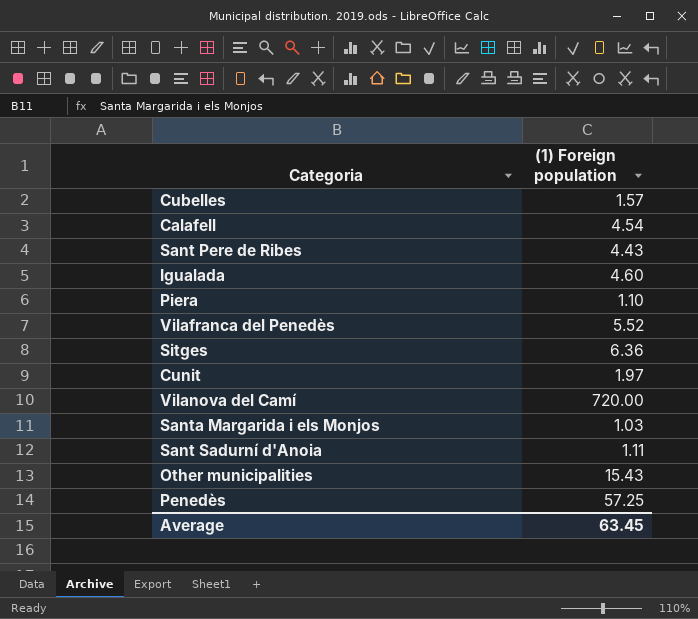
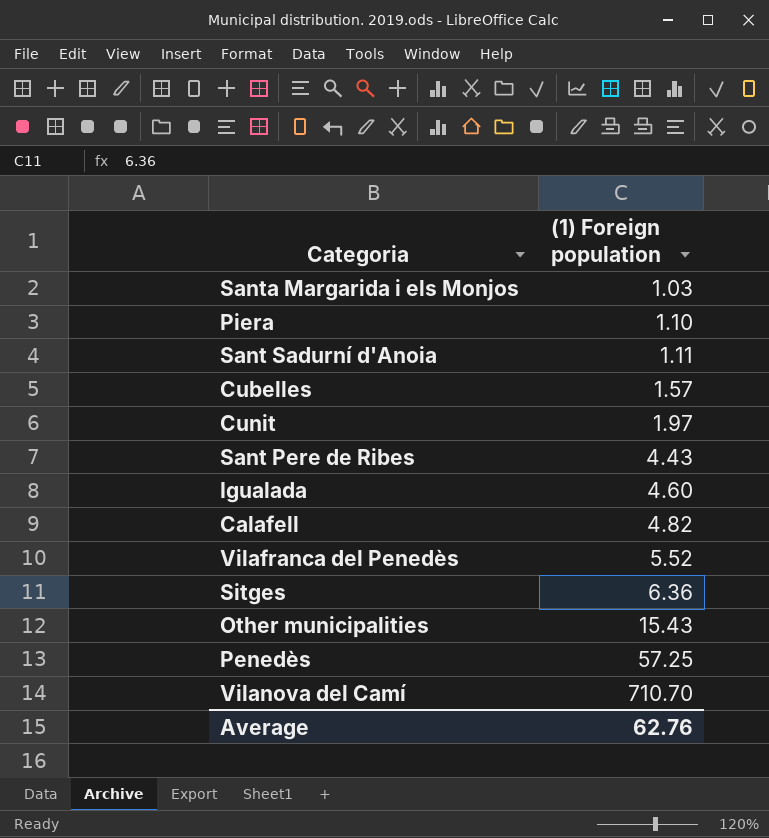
row order: none -> (1) Foreign population ascending
Calafell | (1) Foreign population: 4.54 -> 4.82
Vilanova del Camí | (1) Foreign population: 720.00 -> 710.70
Average | (1) Foreign population: 63.45 -> 62.76

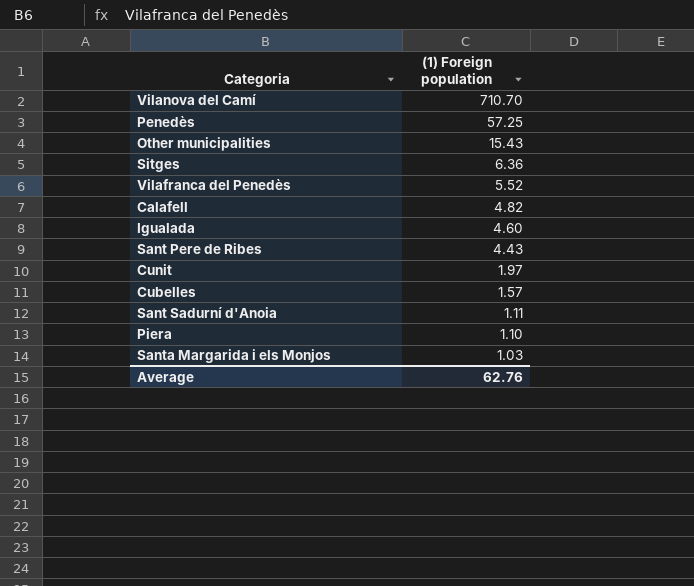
row order: (1) Foreign population ascending -> (1) Foreign population descending

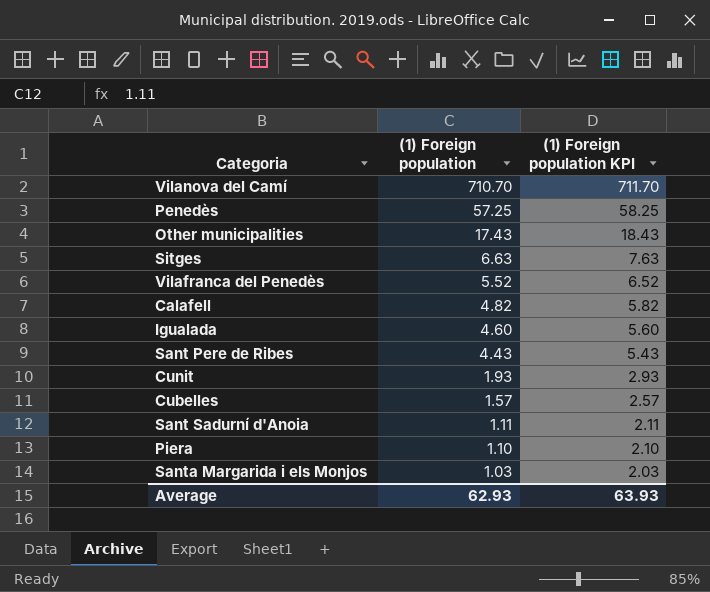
column (1) Foreign population KPI | formula: none -> [(1) Foreign population] + 1
Other municipalities | (1) Foreign population: 15.43 -> 17.43
Sitges | (1) Foreign population: 6.36 -> 6.63
Cunit | (1) Foreign population: 1.97 -> 1.93
Average | (1) Foreign population: 62.76 -> 62.93

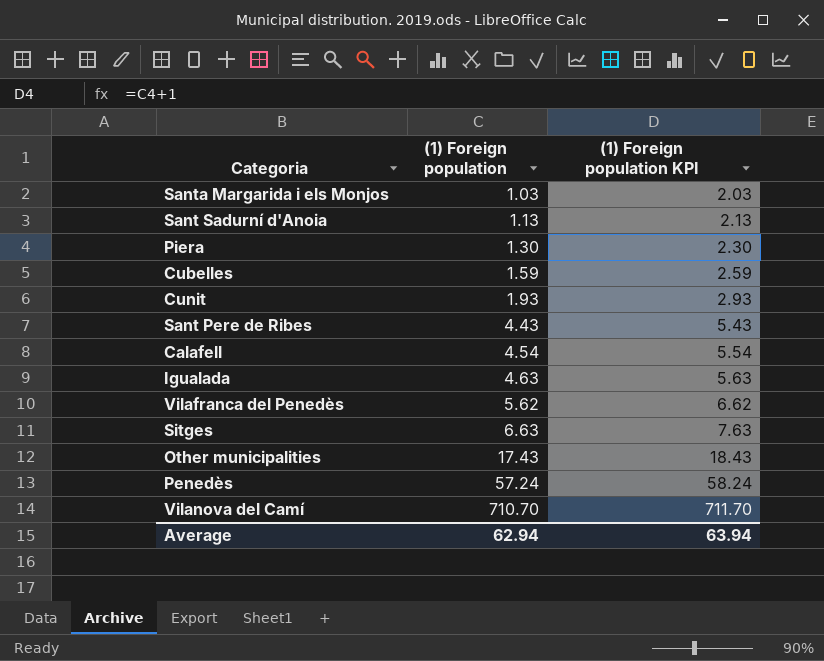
row order: (1) Foreign population descending -> (1) Foreign population ascending
Sant Sadurní d'Anoia | (1) Foreign population: 1.11 -> 1.13
Sant Sadurní d'Anoia | (1) Foreign population KPI: 2.11 -> 2.13
Piera | (1) Foreign population: 1.10 -> 1.30
Piera | (1) Foreign population KPI: 2.10 -> 2.30
Cubelles | (1) Foreign population: 1.57 -> 1.59
Cubelles | (1) Foreign population KPI: 2.57 -> 2.59
Calafell | (1) Foreign population: 4.82 -> 4.54
Calafell | (1) Foreign population KPI: 5.82 -> 5.54
Igualada | (1) Foreign population: 4.60 -> 4.63
Igualada | (1) Foreign population KPI: 5.60 -> 5.63
Vilafranca del Penedès | (1) Foreign population: 5.52 -> 5.62
Vilafranca del Penedès | (1) Foreign population KPI: 6.52 -> 6.62
Penedès | (1) Foreign population: 57.25 -> 57.24
Penedès | (1) Foreign population KPI: 58.25 -> 58.24
Average | (1) Foreign population: 62.93 -> 62.94
Average | (1) Foreign population KPI: 63.93 -> 63.94

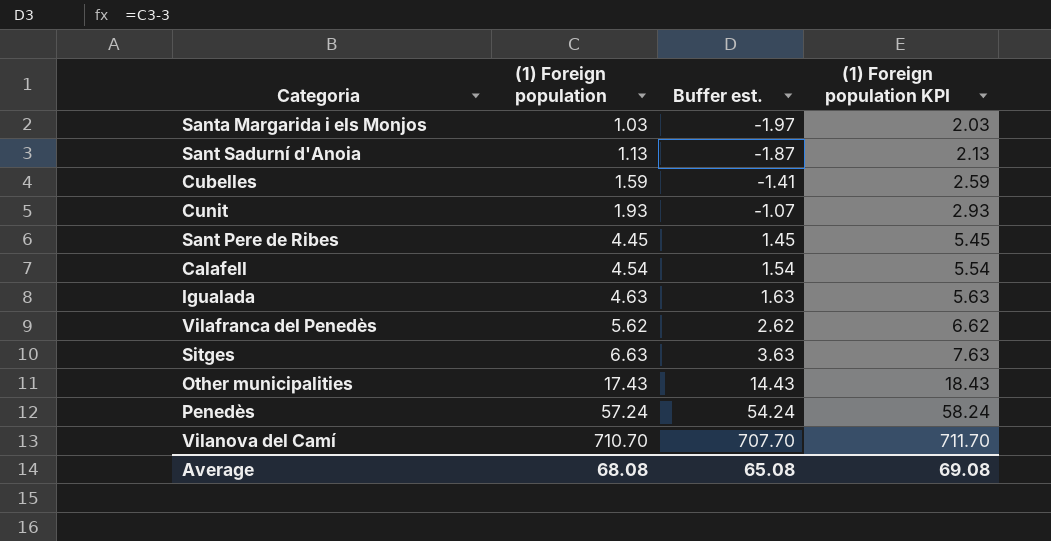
column Buffer est. | formula: none -> [(1) Foreign population] - 3
row Piera: 1.30 | 2.30 -> none
Sant Pere de Ribes | (1) Foreign population: 4.43 -> 4.45
Sant Pere de Ribes | (1) Foreign population KPI: 5.43 -> 5.45
Average | (1) Foreign population: 62.94 -> 68.08
Average | (1) Foreign population KPI: 63.94 -> 69.08

